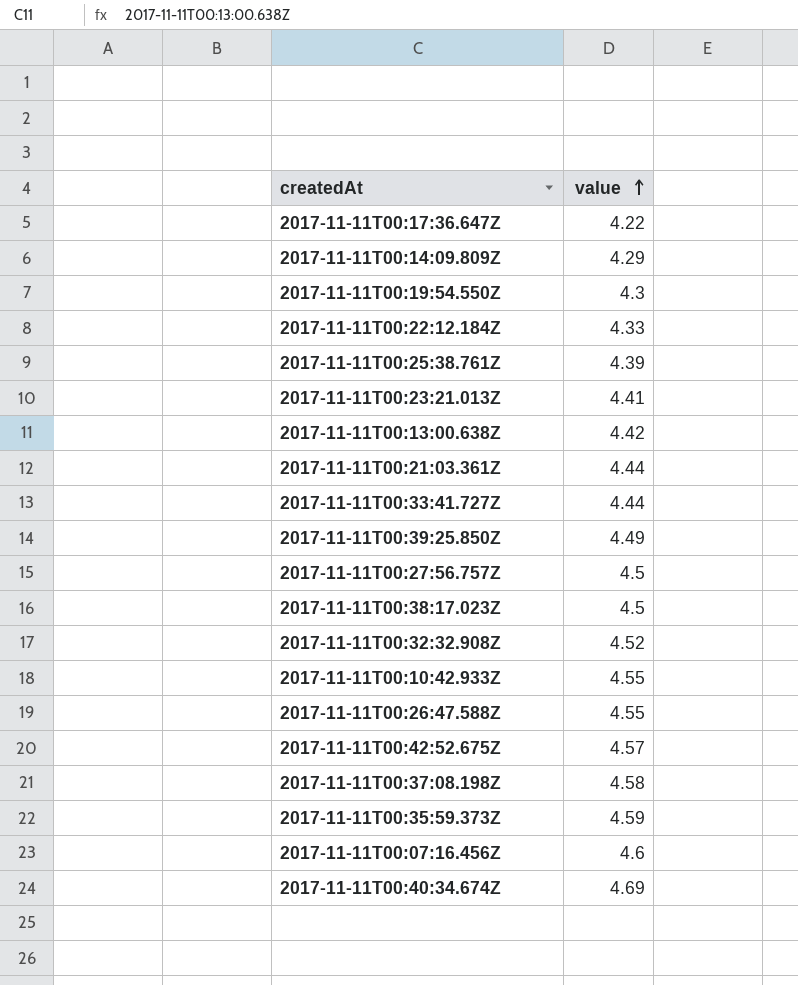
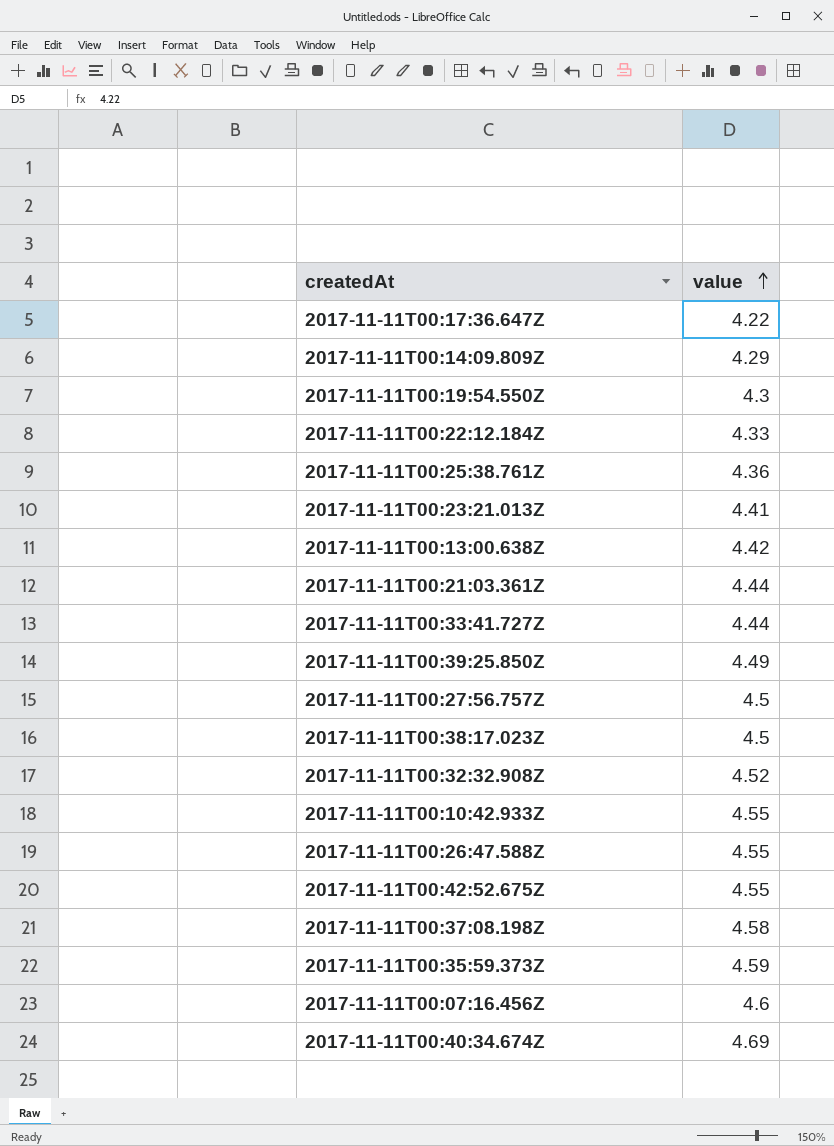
2017-11-11T00:25:38.761Z | value: 4.39 -> 4.36
2017-11-11T00:42:52.675Z | value: 4.57 -> 4.55

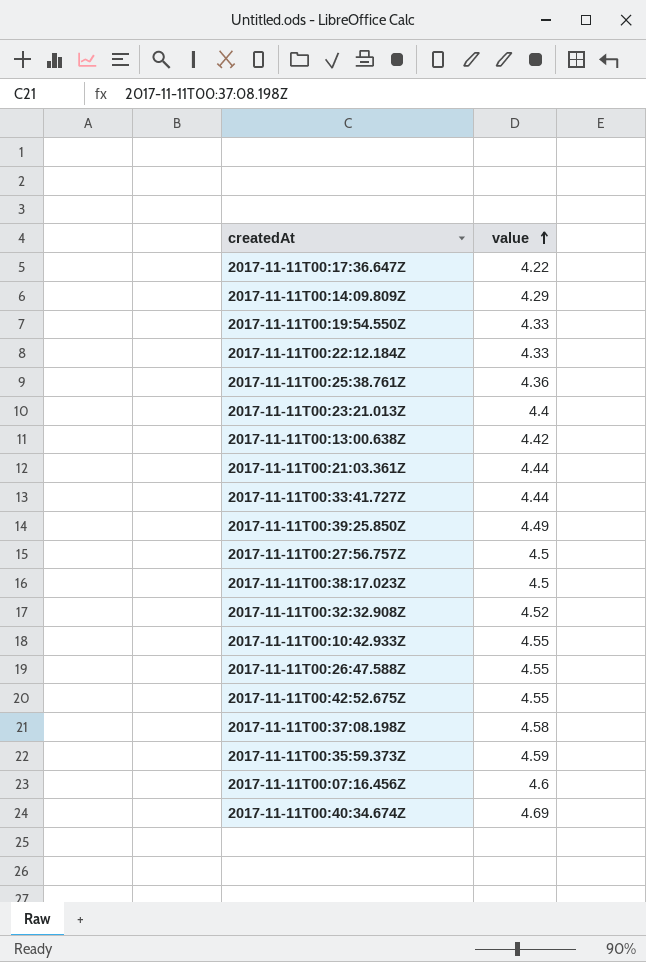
2017-11-11T00:19:54.550Z | value: 4.3 -> 4.33
2017-11-11T00:23:21.013Z | value: 4.41 -> 4.4

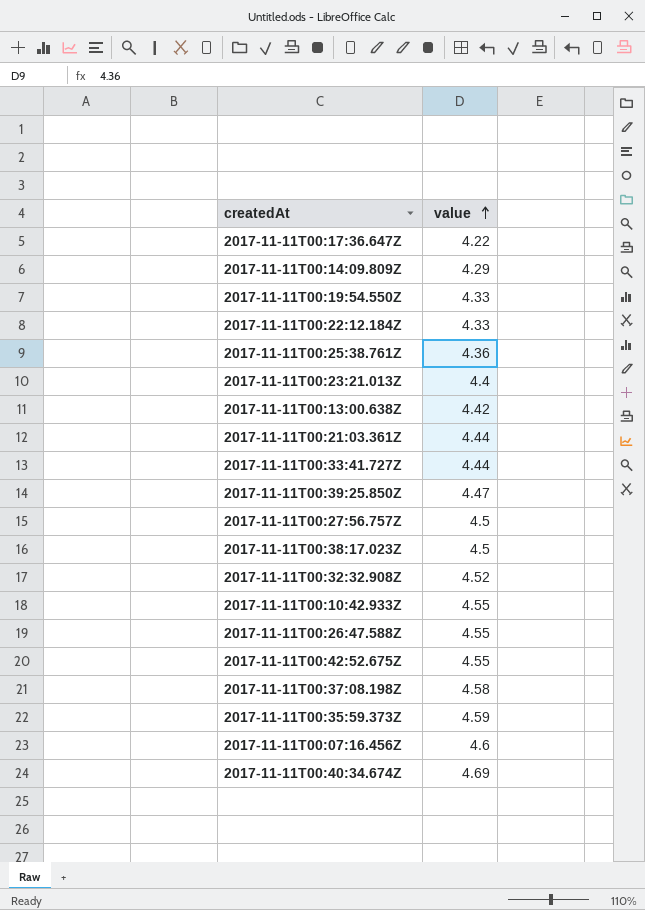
2017-11-11T00:39:25.850Z | value: 4.49 -> 4.47

